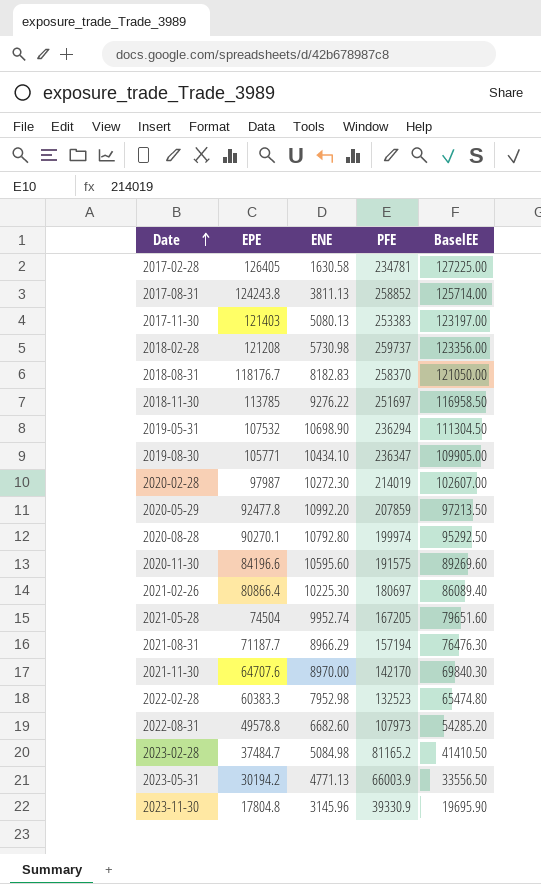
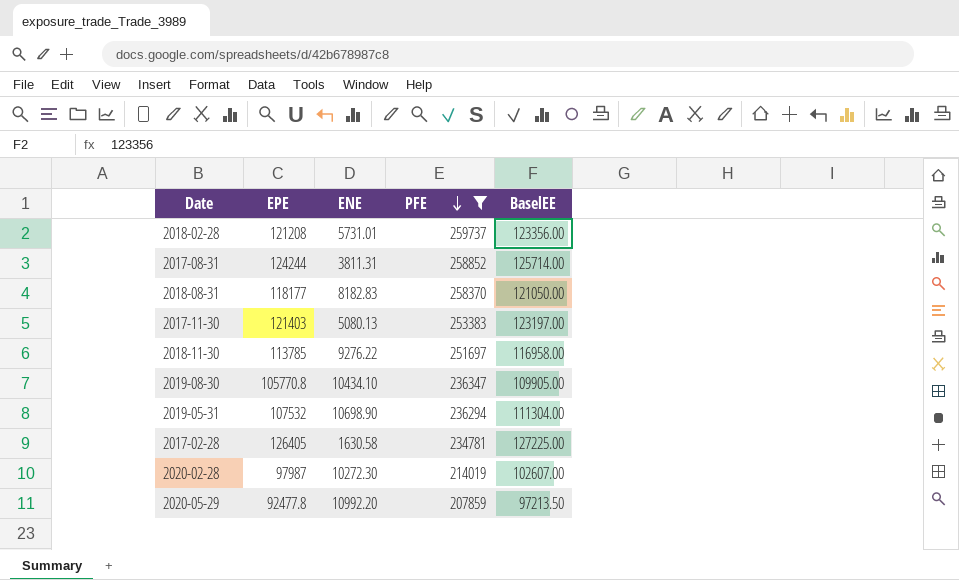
filter: none -> PFE >= 207859
row order: Date ascending -> PFE descending
2018-02-28 | ENE: 5730.98 -> 5731.01
2017-08-31 | EPE: 124243.8 -> 124244
2017-08-31 | ENE: 3811.13 -> 3811.31
2018-08-31 | EPE: 118176.7 -> 118177
2018-11-30 | BaselEE: 116958.50 -> 116958.00
2019-08-30 | EPE: 105771 -> 105770.8
2019-05-31 | BaselEE: 111304.50 -> 111304.00

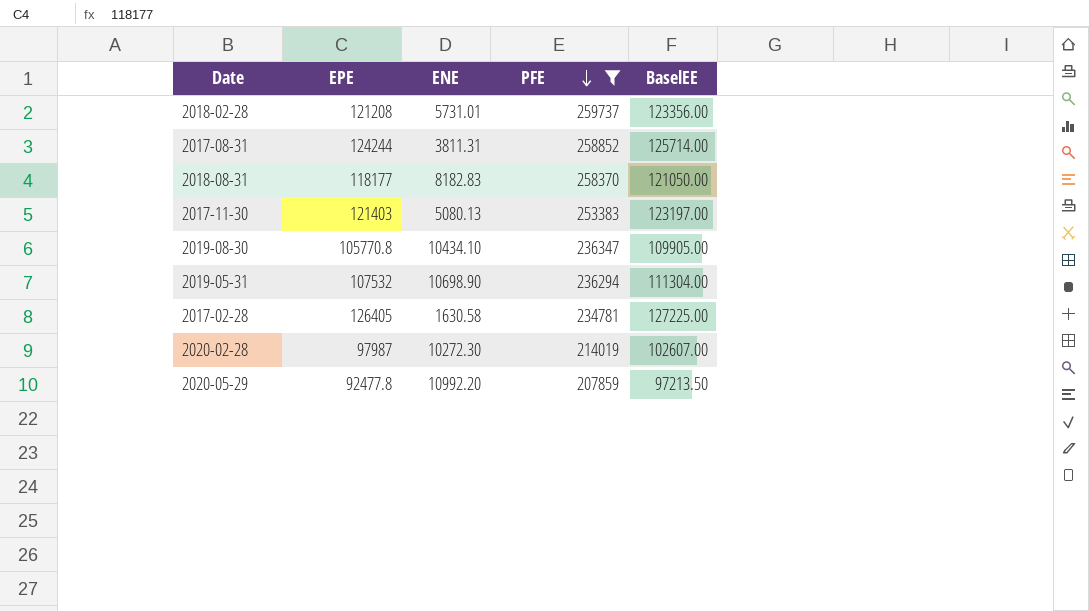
row 2018-11-30: 113785 | 9276.22 | 251697 | 116958.00 -> none

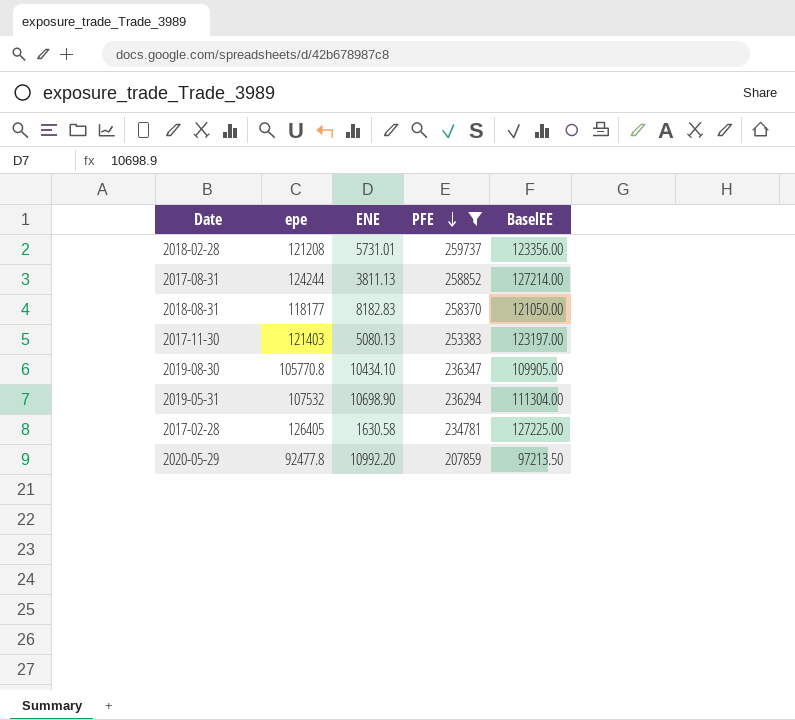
column name: EPE -> epe
row 2020-02-28: 97987 | 10272.30 | 214019 | 102607.00 -> none
2017-08-31 | ENE: 3811.31 -> 3811.13
2017-08-31 | BaselEE: 125714.00 -> 127214.00

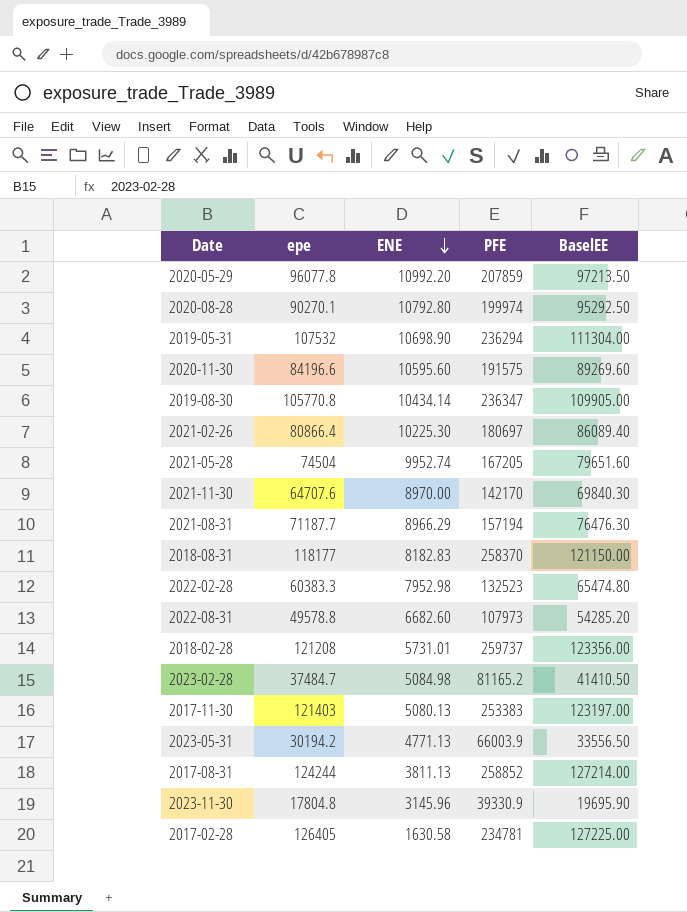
filter: PFE >= 207859 -> none
row order: PFE descending -> ENE descending
2020-05-29 | epe: 92477.8 -> 96077.8
2019-08-30 | ENE: 10434.10 -> 10434.14
2018-08-31 | BaselEE: 121050.00 -> 121150.00

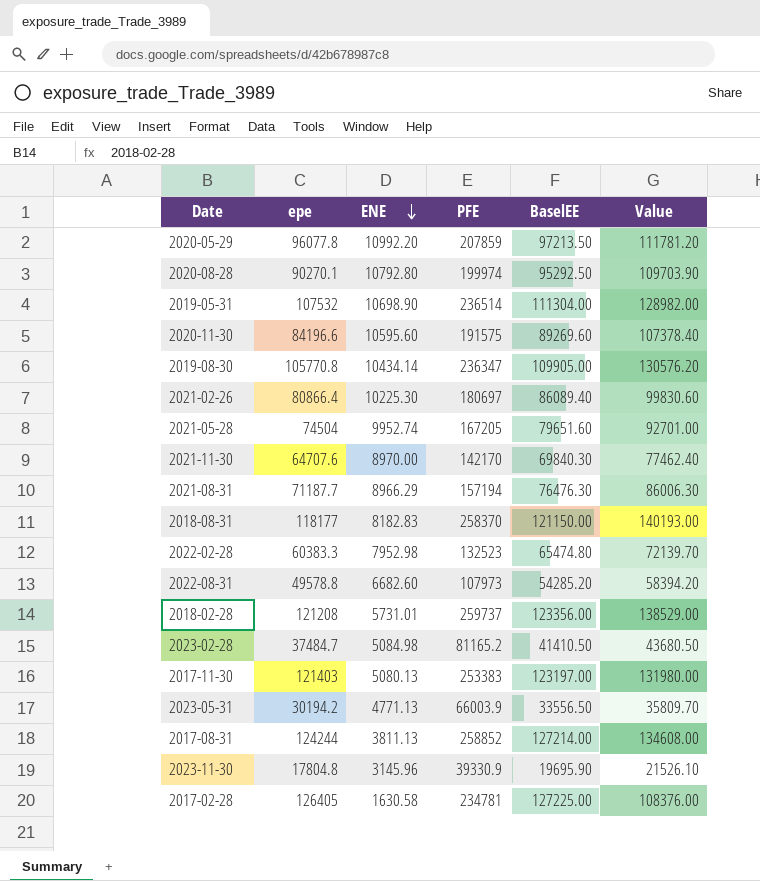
column Value | formula: none -> [PFE] - [epe]
2019-05-31 | PFE: 236294 -> 236514

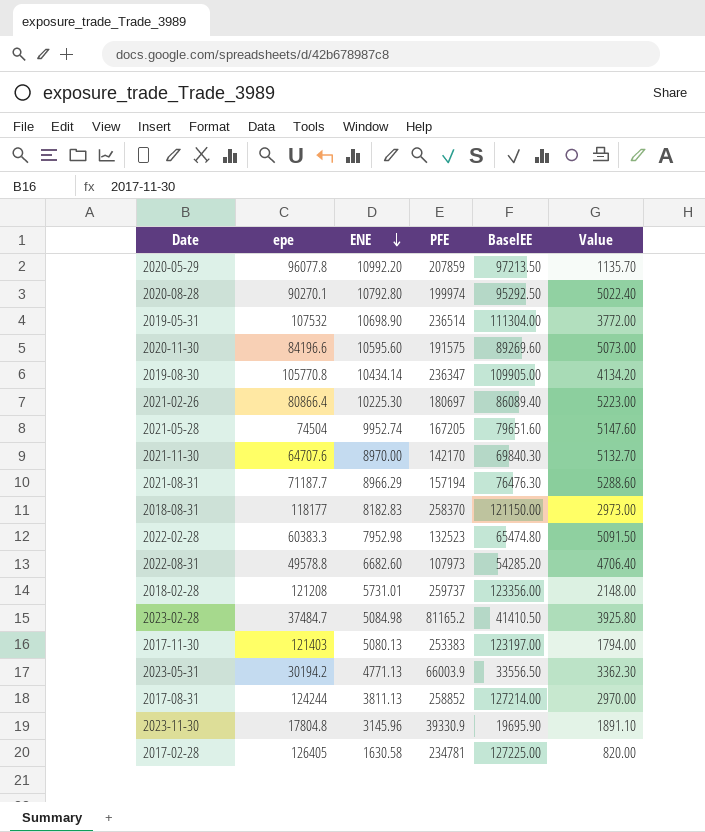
column Value | formula: [PFE] - [epe] -> [BaselEE] - [epe]

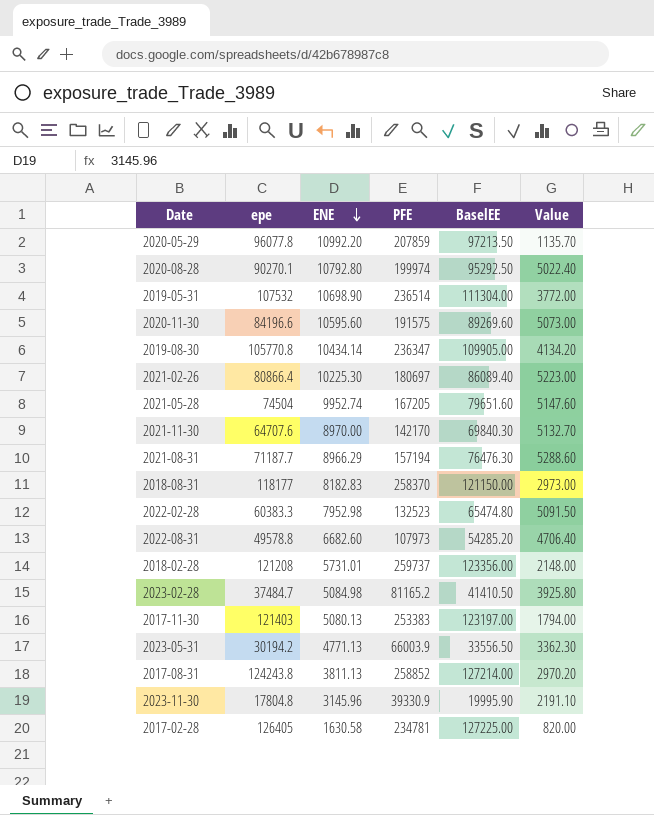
2017-08-31 | epe: 124244 -> 124243.8
2017-08-31 | Value: 2970.00 -> 2970.20
2023-11-30 | BaselEE: 19695.90 -> 19995.90
2023-11-30 | Value: 1891.10 -> 2191.10

